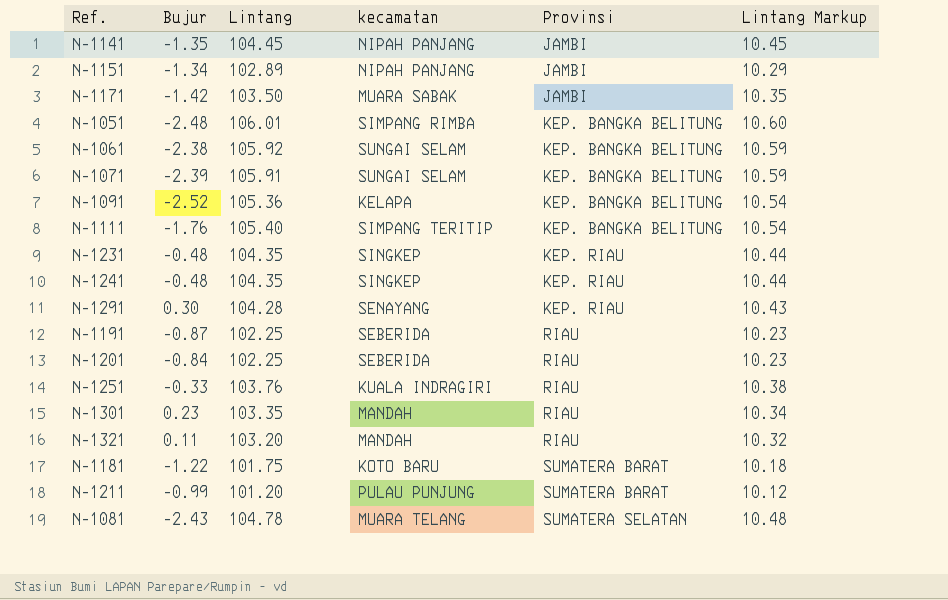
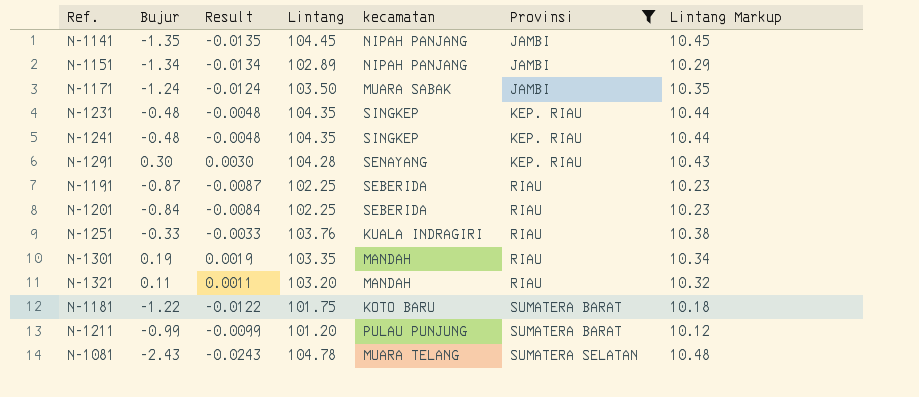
filter: none -> Provinsi != KEP. BANGKA BELITUNG
column Result | formula: none -> [Bujur] * 0.01
N-1171 | Bujur: -1.42 -> -1.24
N-1301 | Bujur: 0.23 -> 0.19

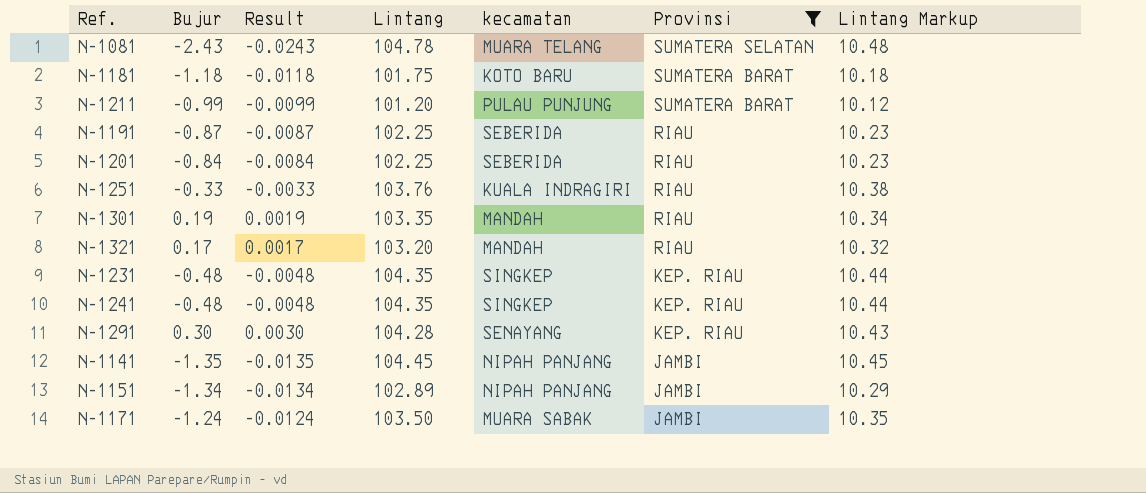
row order: Provinsi ascending -> Provinsi descending
N-1181 | Bujur: -1.22 -> -1.18
N-1181 | Result: -0.0122 -> -0.0118
N-1321 | Bujur: 0.11 -> 0.17
N-1321 | Result: 0.0011 -> 0.0017

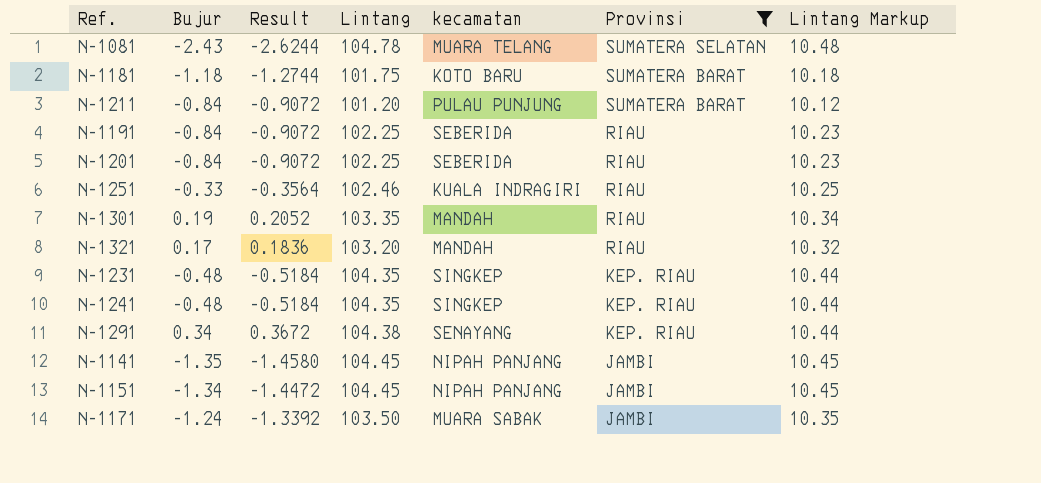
column Result | formula: [Bujur] * 0.01 -> [Bujur] * 1.08
N-1211 | Bujur: -0.99 -> -0.84
N-1191 | Bujur: -0.87 -> -0.84
N-1251 | Lintang: 103.76 -> 102.46
N-1251 | Lintang Markup: 10.38 -> 10.25
N-1291 | Bujur: 0.30 -> 0.34
N-1291 | Lintang: 104.28 -> 104.38
N-1291 | Lintang Markup: 10.43 -> 10.44
N-1151 | Lintang: 102.89 -> 104.45
N-1151 | Lintang Markup: 10.29 -> 10.45

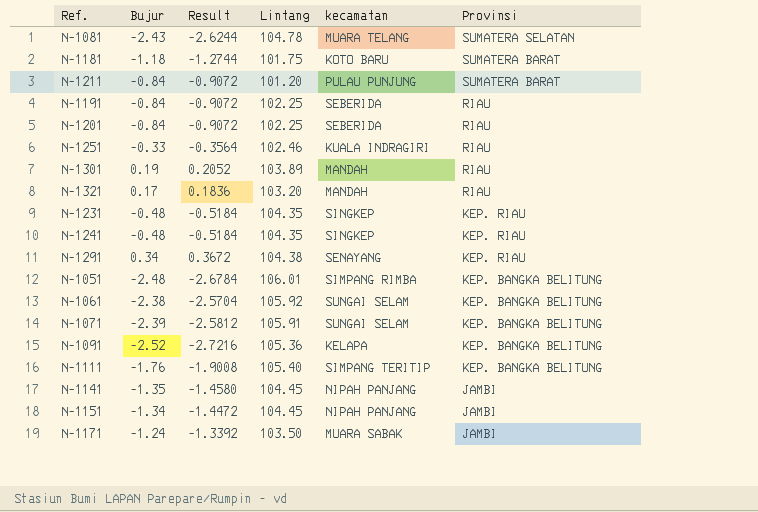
filter: Provinsi != KEP. BANGKA BELITUNG -> none
column Lintang Markup | formula: [Lintang] * 0.1 -> none
N-1301 | Lintang: 103.35 -> 103.89

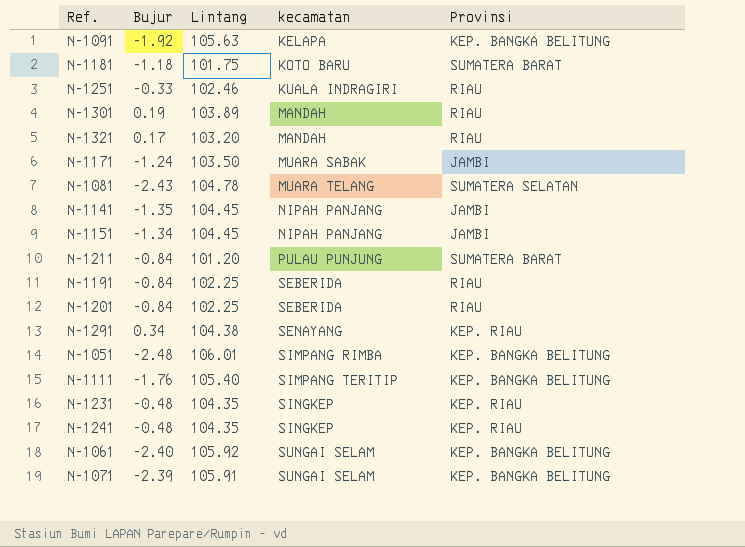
row order: Provinsi descending -> kecamatan ascending
column Result | formula: [Bujur] * 1.08 -> none
N-1091 | Bujur: -2.52 -> -1.92
N-1091 | Lintang: 105.36 -> 105.63
N-1061 | Bujur: -2.38 -> -2.40

